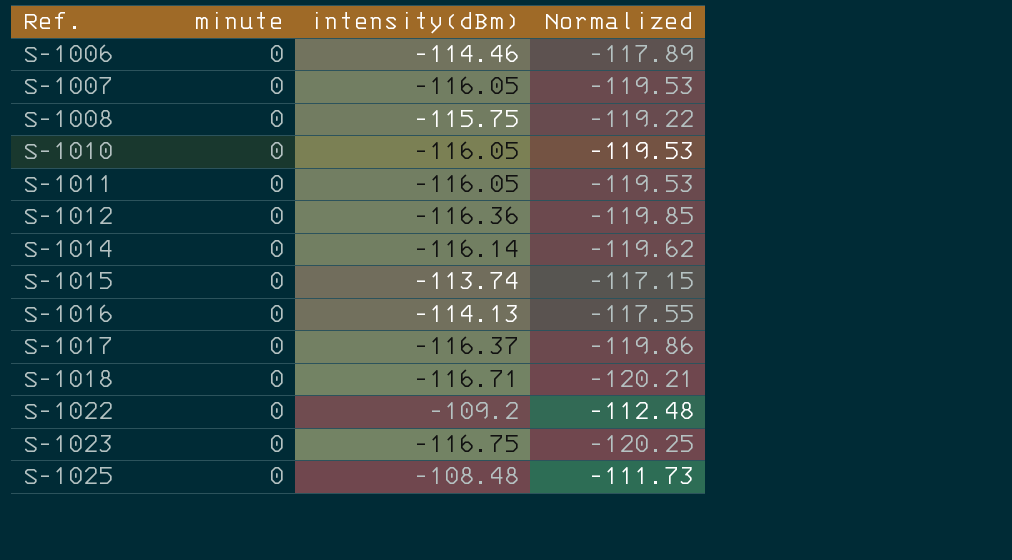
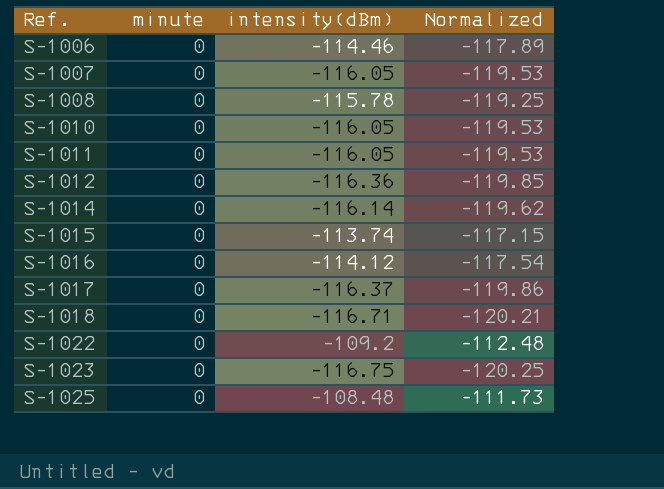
S-1008 | intensity(dBm): -115.75 -> -115.78
S-1008 | Normalized: -119.22 -> -119.25
S-1016 | intensity(dBm): -114.13 -> -114.12
S-1016 | Normalized: -117.55 -> -117.54

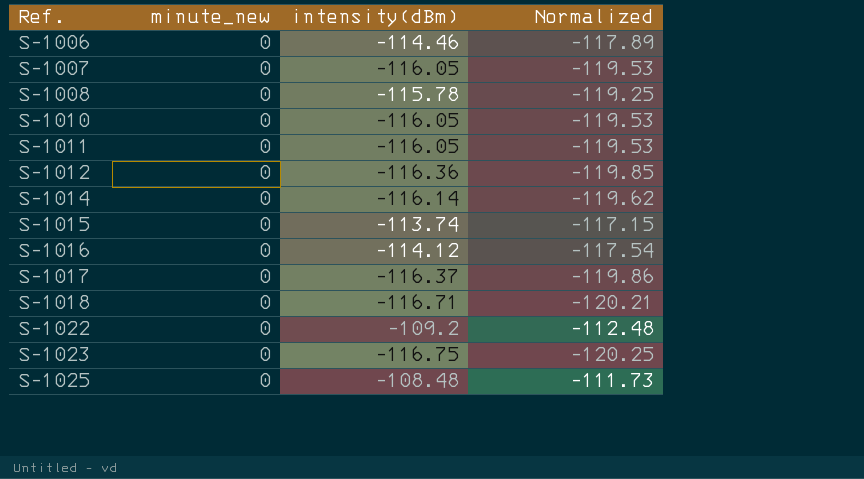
column name: minute -> minute_new

